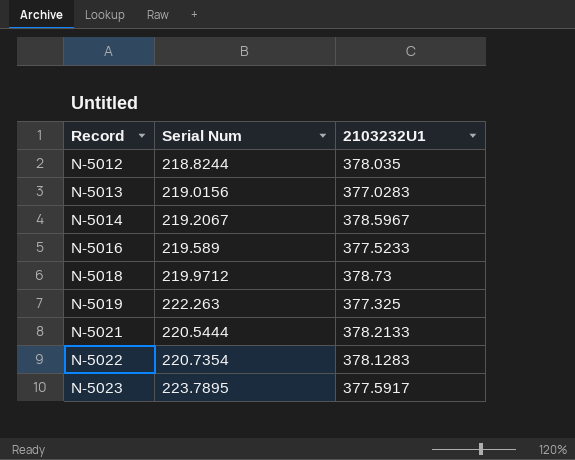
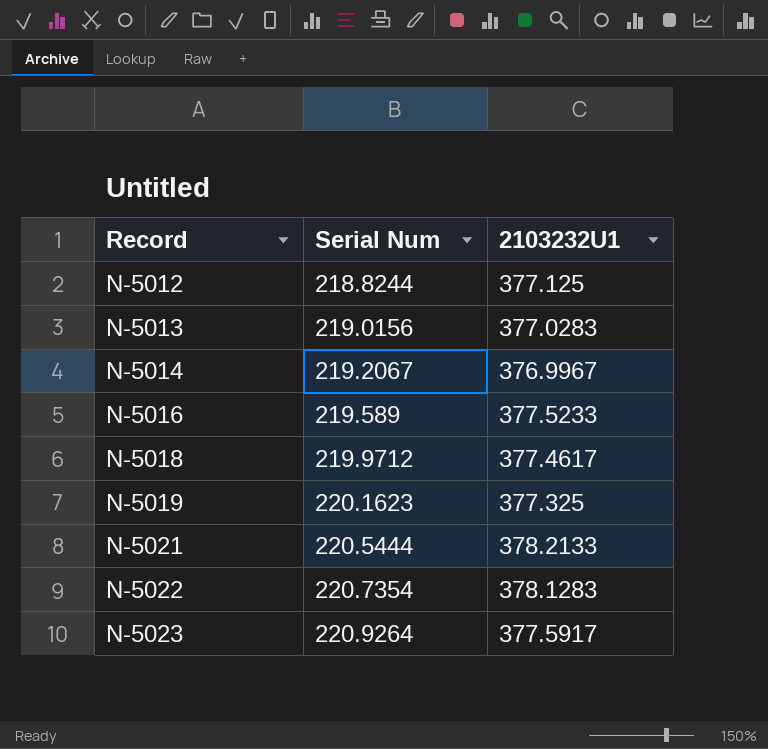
N-5012 | 2103232U1: 378.035 -> 377.125
N-5014 | 2103232U1: 378.5967 -> 376.9967
N-5018 | 2103232U1: 378.73 -> 377.4617
N-5019 | Serial Num: 222.263 -> 220.1623
N-5023 | Serial Num: 223.7895 -> 220.9264

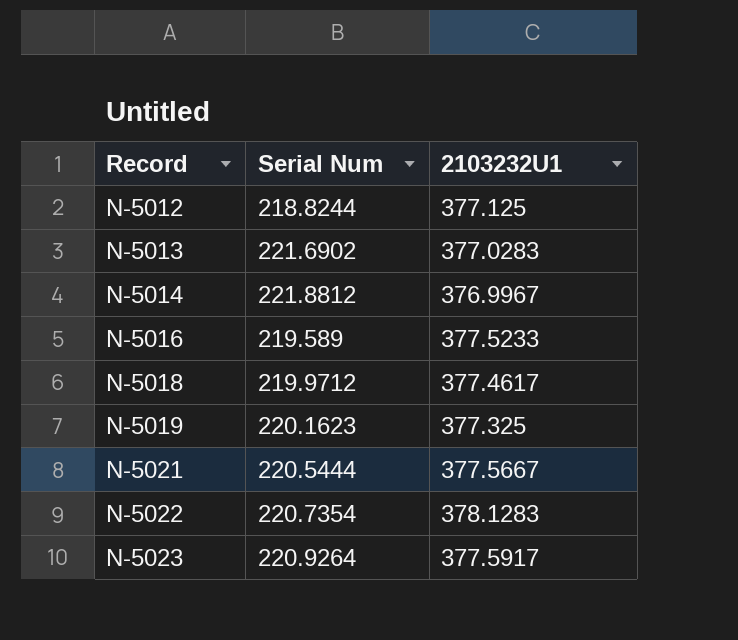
N-5013 | Serial Num: 219.0156 -> 221.6902
N-5014 | Serial Num: 219.2067 -> 221.8812
N-5021 | 2103232U1: 378.2133 -> 377.5667

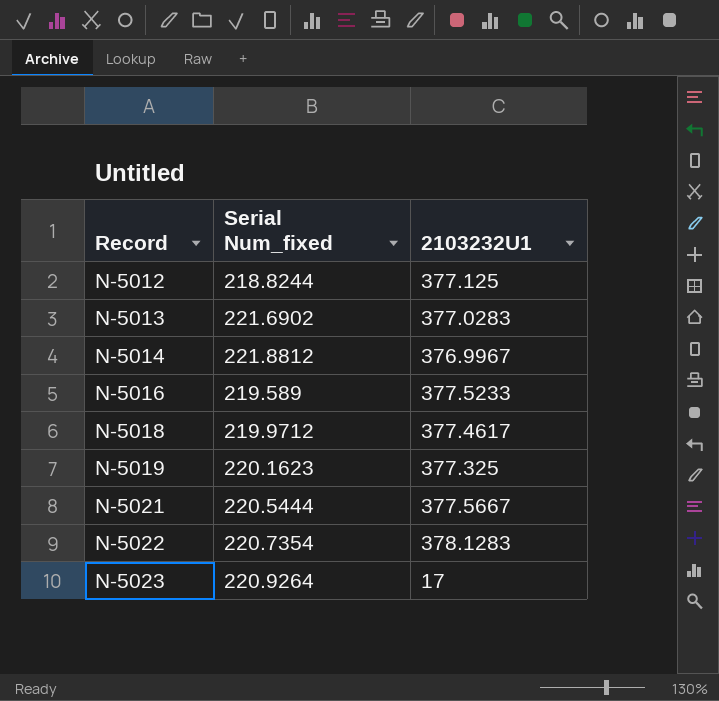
column name: Serial Num -> Serial Num_fixed
N-5023 | 2103232U1: 377.5917 -> 17

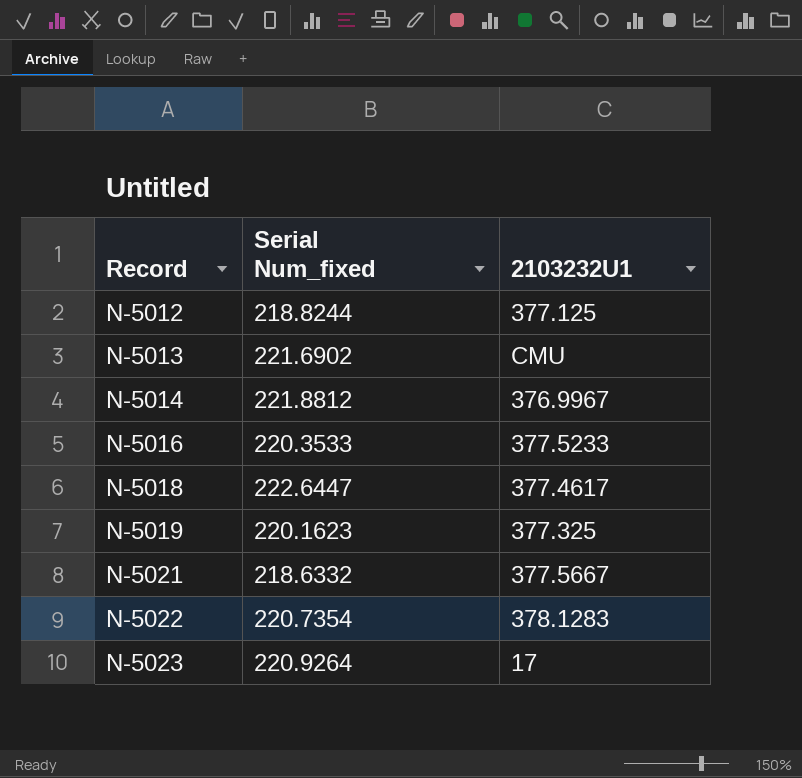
N-5013 | 2103232U1: 377.0283 -> CMU
N-5016 | Serial Num_fixed: 219.589 -> 220.3533
N-5018 | Serial Num_fixed: 219.9712 -> 222.6447
N-5021 | Serial Num_fixed: 220.5444 -> 218.6332

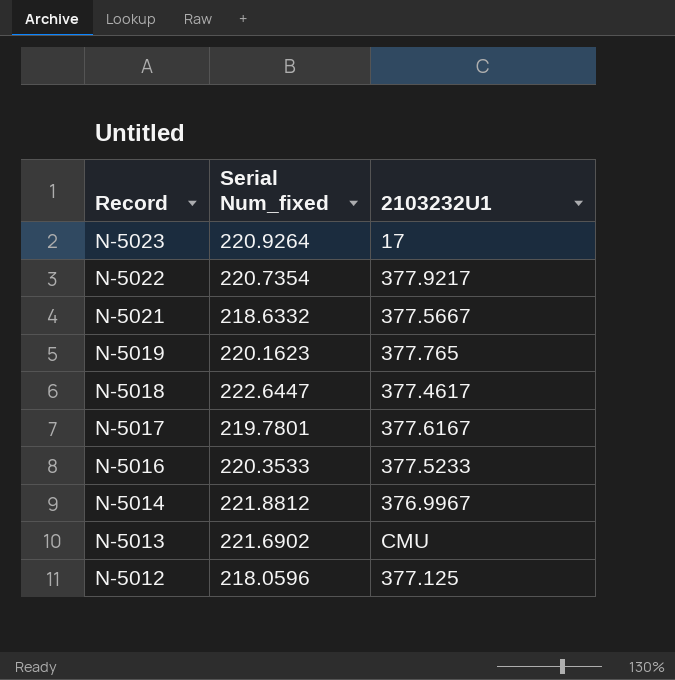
row order: Record ascending -> Record descending
N-5022 | 2103232U1: 378.1283 -> 377.9217
N-5019 | 2103232U1: 377.325 -> 377.765
row N-5017: none -> 219.7801 | 377.6167
N-5012 | Serial Num_fixed: 218.8244 -> 218.0596

